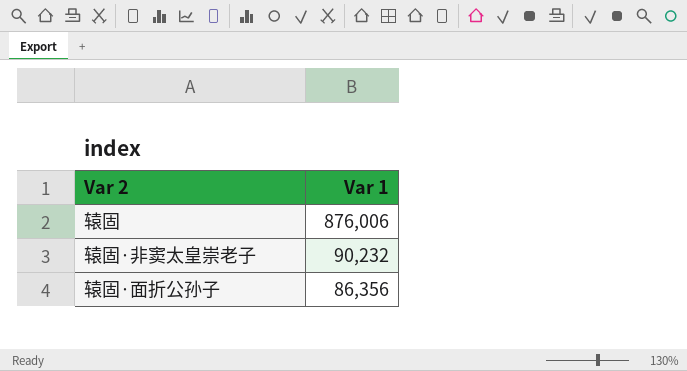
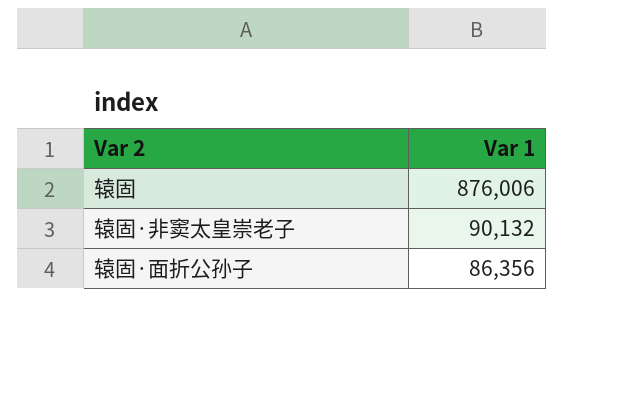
辕固·非窦太皇崇老子 | Var 1: 90,232 -> 90,132

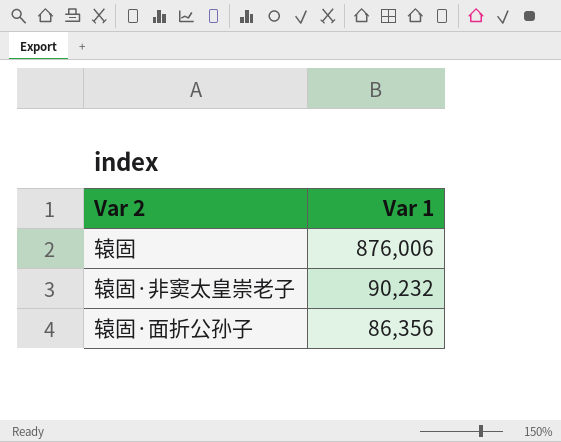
辕固·非窦太皇崇老子 | Var 1: 90,132 -> 90,232

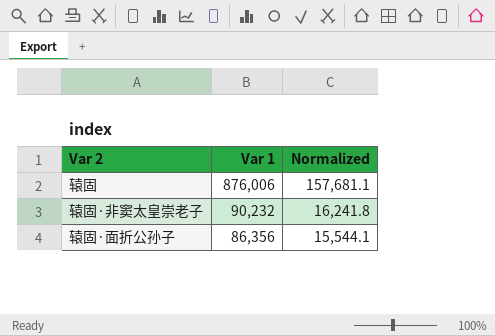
column Normalized | formula: none -> [Var 1] * 0.18

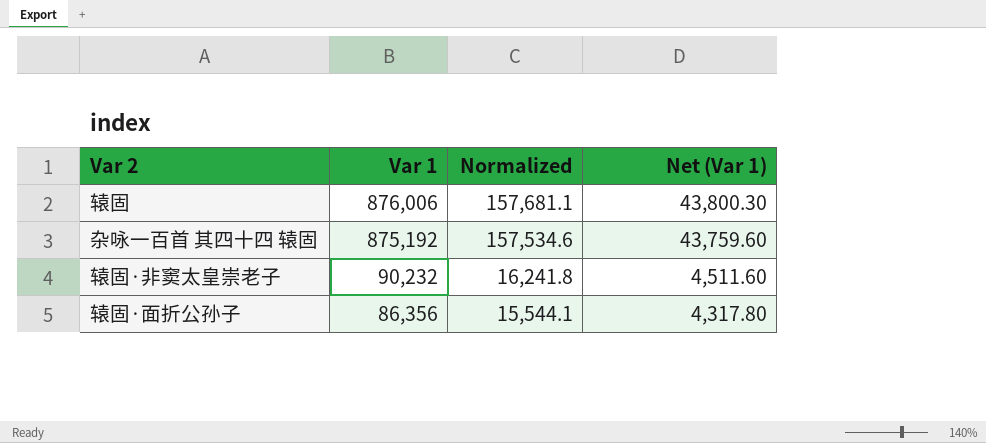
column Net (Var 1) | formula: none -> [Var 1] * 0.05
row 杂咏一百首 其四十四 辕固: none -> 875,192 | 157,534.6 | 43,759.60

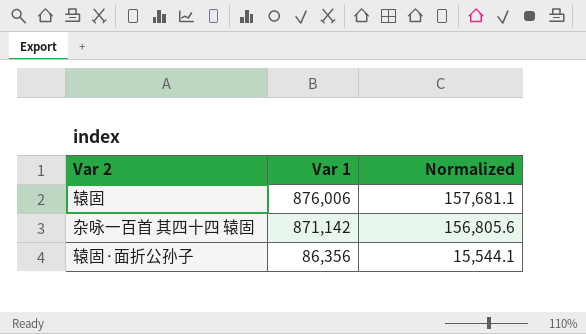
column Net (Var 1) | formula: [Var 1] * 0.05 -> none
row 辕固·非窦太皇崇老子: 90,232 | 16,241.8 | 4,511.60 -> none
杂咏一百首 其四十四 辕固 | Var 1: 875,192 -> 871,142
杂咏一百首 其四十四 辕固 | Normalized: 157,534.6 -> 156,805.6

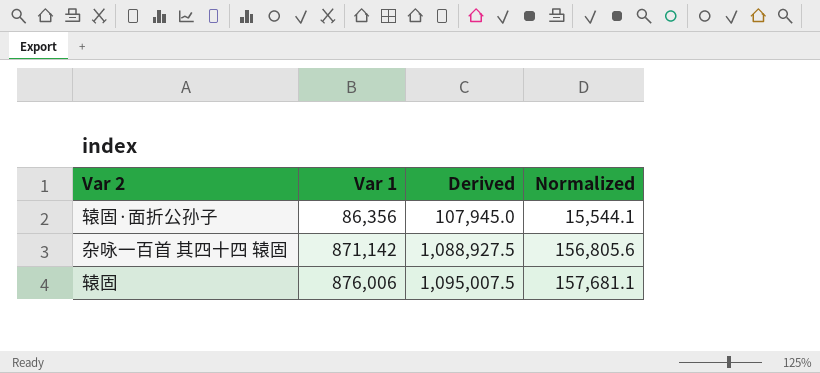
row order: Var 1 descending -> Var 1 ascending
column Derived | formula: none -> [Var 1] * 1.25

